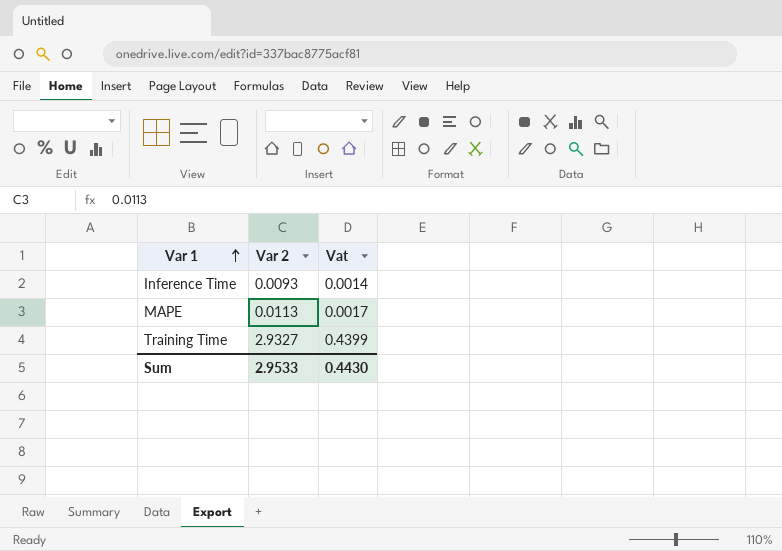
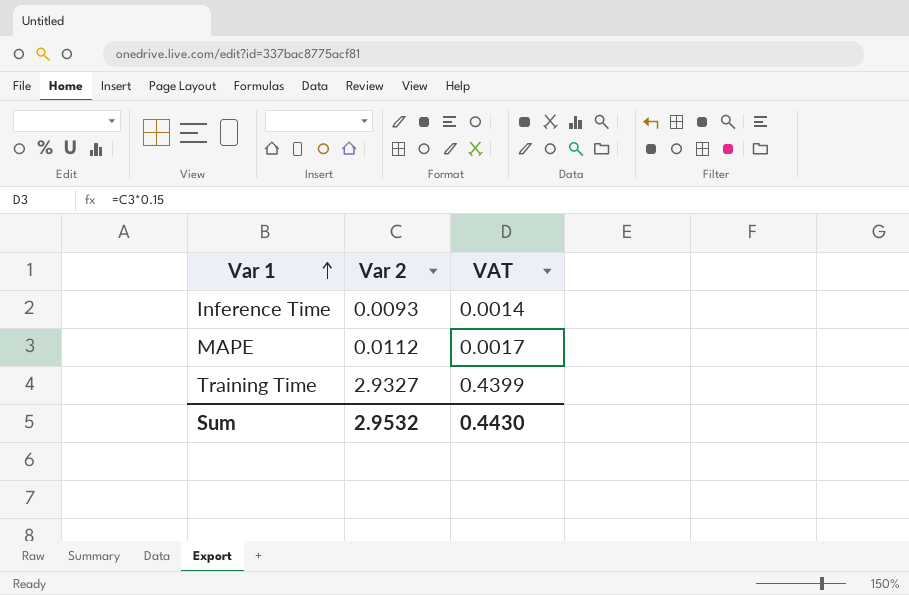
column name: Vat -> VAT
MAPE | Var 2: 0.0113 -> 0.0112
Sum | Var 2: 2.9533 -> 2.9532

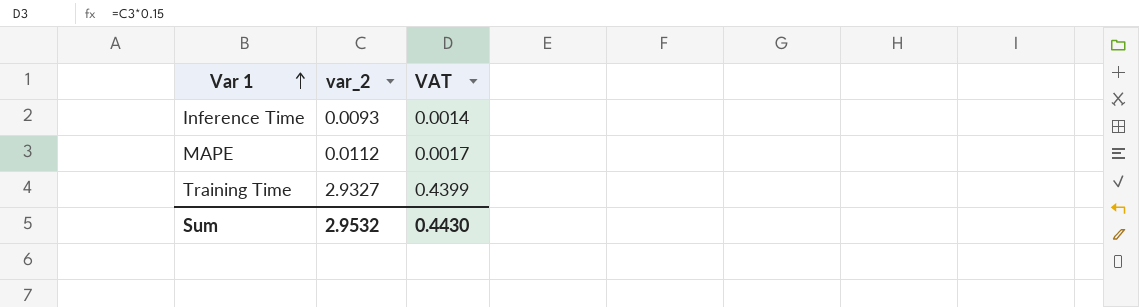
column name: Var 2 -> var_2

